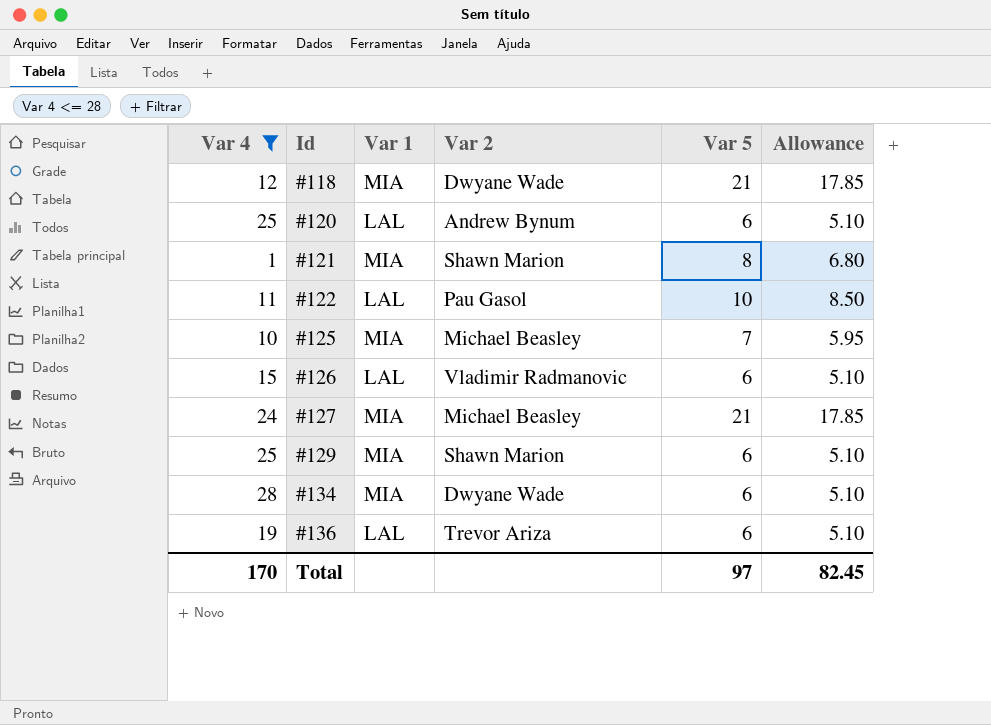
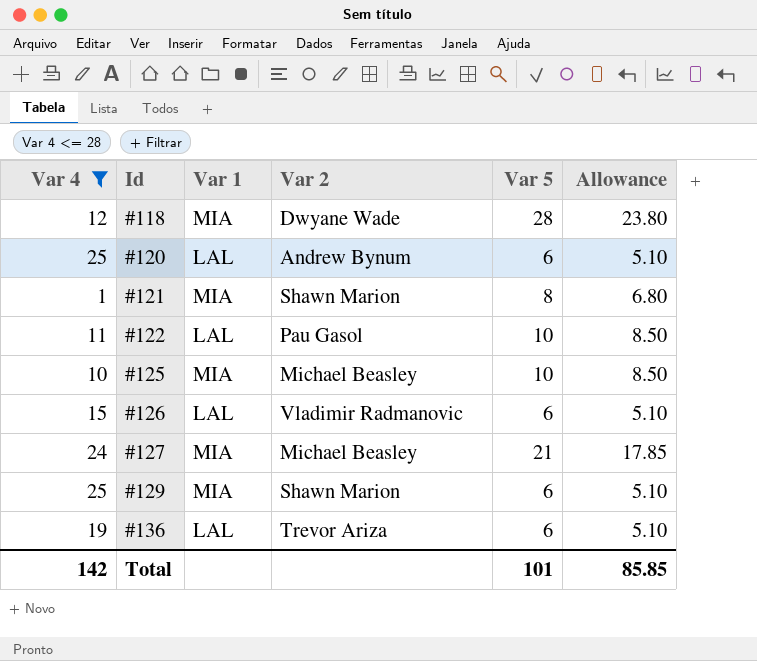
row #134: 28 | MIA | Dwyane Wade | 6 | 5.10 -> none
#118 | Var 5: 21 -> 28
#118 | Allowance: 17.85 -> 23.80
#125 | Var 5: 7 -> 10
#125 | Allowance: 5.95 -> 8.50
Total | Var 4: 170 -> 142
Total | Var 5: 97 -> 101
Total | Allowance: 82.45 -> 85.85

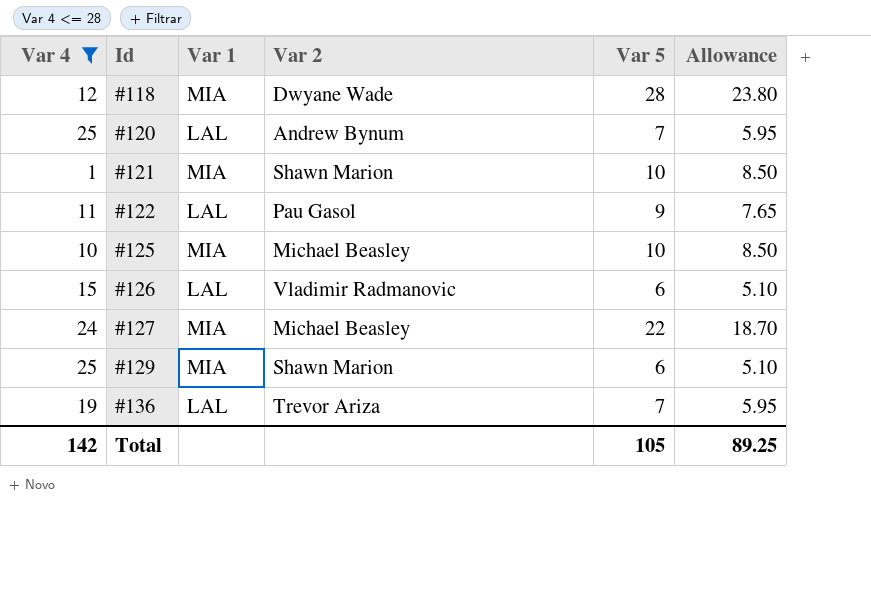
#120 | Var 5: 6 -> 7
#120 | Allowance: 5.10 -> 5.95
#121 | Var 5: 8 -> 10
#121 | Allowance: 6.80 -> 8.50
#122 | Var 5: 10 -> 9
#122 | Allowance: 8.50 -> 7.65
#127 | Var 5: 21 -> 22
#127 | Allowance: 17.85 -> 18.70
#136 | Var 5: 6 -> 7
#136 | Allowance: 5.10 -> 5.95
Total | Var 5: 101 -> 105
Total | Allowance: 85.85 -> 89.25

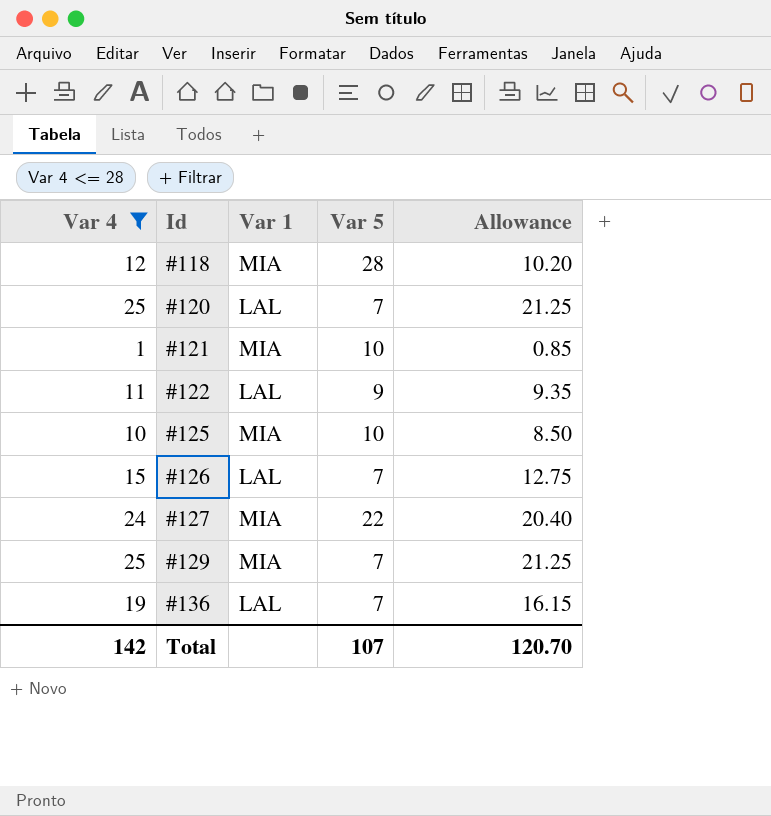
column Var 2 | position: 4 -> none
column Allowance | formula: [Var 5] * 0.85 -> [Var 4] * 0.85
#126 | Var 5: 6 -> 7
#129 | Var 5: 6 -> 7
Total | Var 5: 105 -> 107
Total | Allowance: 89.25 -> 120.70

